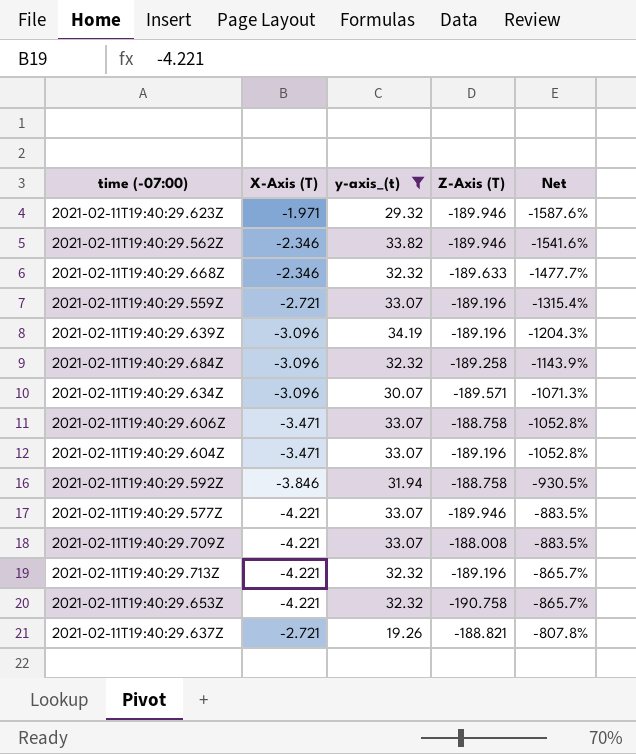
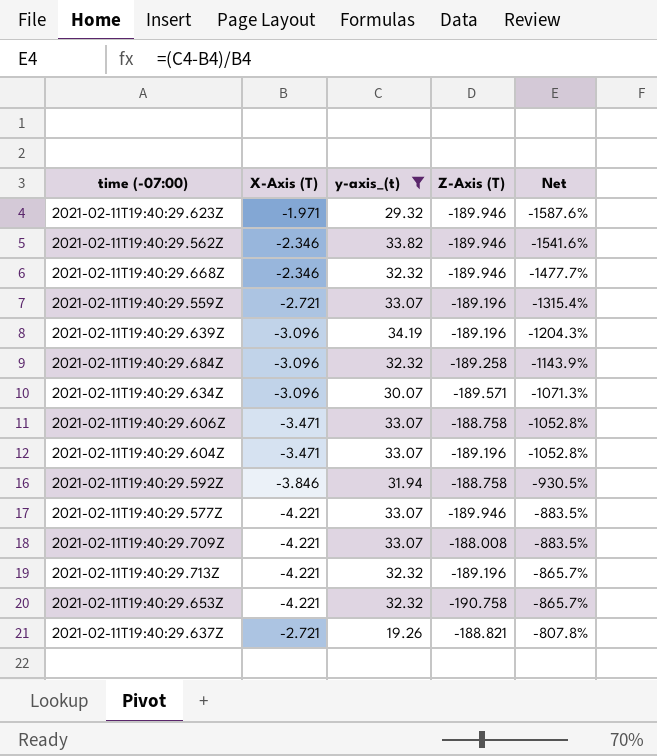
2021-02-11T19:40:29.668Z | Z-Axis (T): -189.633 -> -189.946

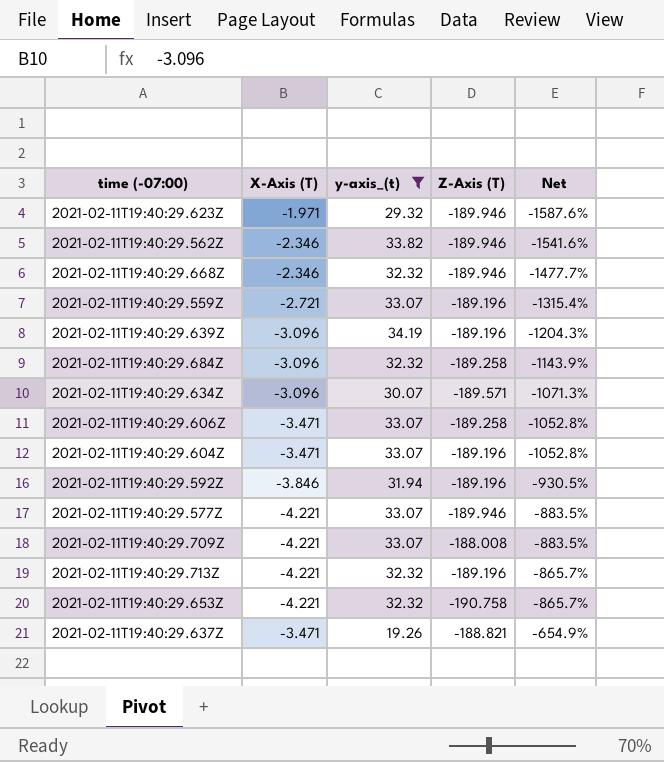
2021-02-11T19:40:29.606Z | Z-Axis (T): -188.758 -> -189.258
2021-02-11T19:40:29.592Z | Z-Axis (T): -188.758 -> -189.196
2021-02-11T19:40:29.637Z | X-Axis (T): -2.721 -> -3.471
2021-02-11T19:40:29.637Z | Net: -807.8% -> -654.9%

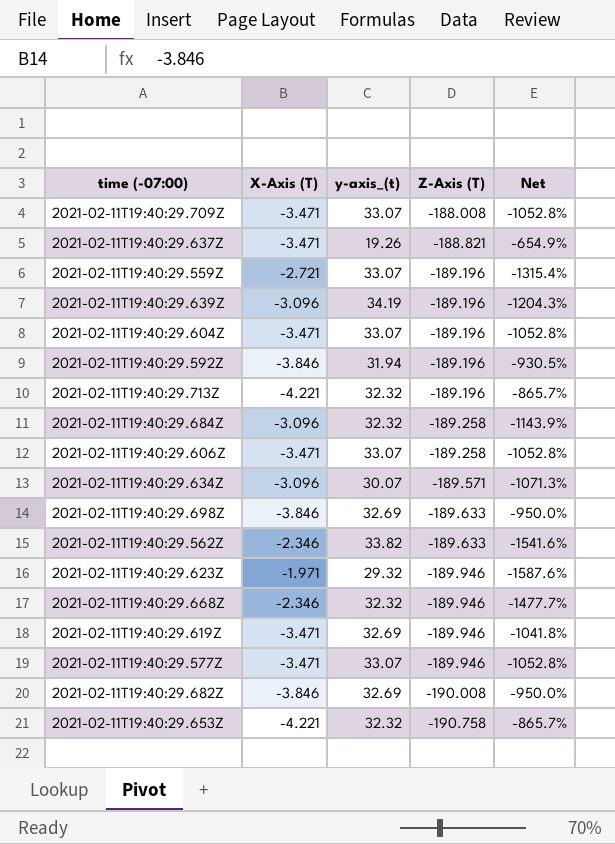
filter: y-axis_(t) != 32.69 -> none
row order: Net ascending -> Z-Axis (T) descending
2021-02-11T19:40:29.709Z | X-Axis (T): -4.221 -> -3.471
2021-02-11T19:40:29.709Z | Net: -883.5% -> -1052.8%
2021-02-11T19:40:29.562Z | Z-Axis (T): -189.946 -> -189.633
2021-02-11T19:40:29.577Z | X-Axis (T): -4.221 -> -3.471
2021-02-11T19:40:29.577Z | Net: -883.5% -> -1052.8%

